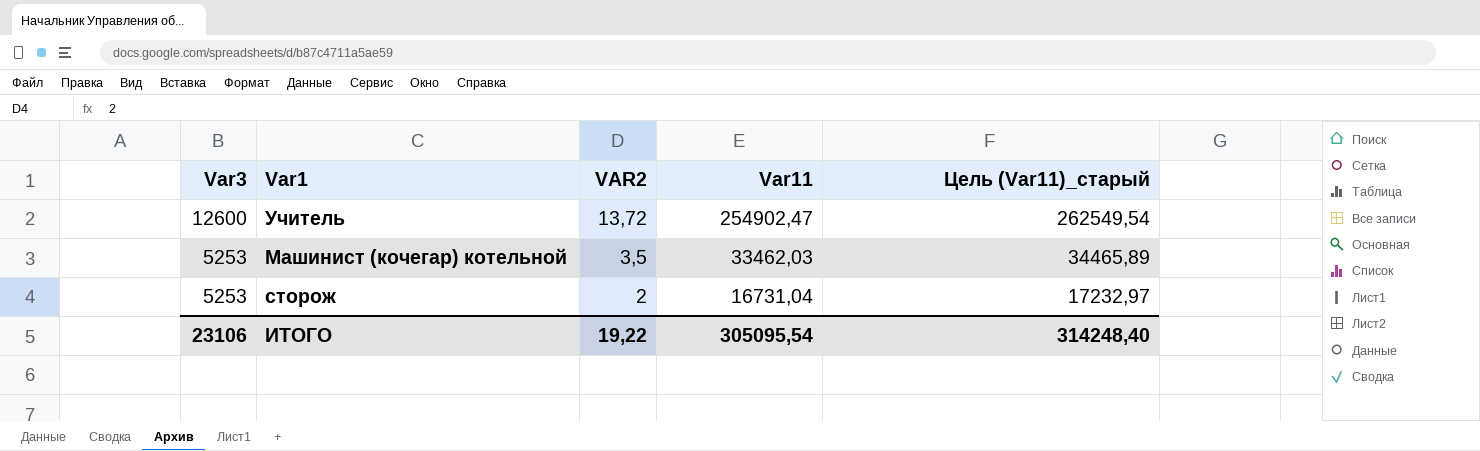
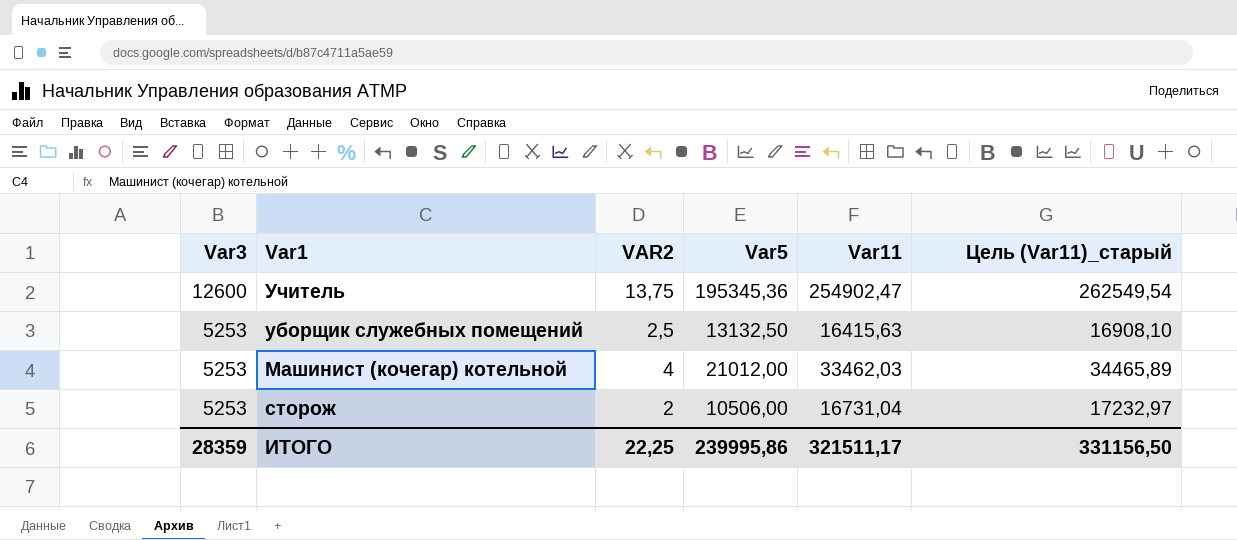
column Var5 | position: none -> 4
Учитель | VAR2: 13,72 -> 13,75
row уборщик служебных помещений: none -> 5253 | 2,5 | 13132,50 | 16415,63 | 16908,10
Машинист (кочегар) котельной | VAR2: 3,5 -> 4
ИТОГО | Var3: 23106 -> 28359
ИТОГО | VAR2: 19,22 -> 22,25
ИТОГО | Var11: 305095,54 -> 321511,17
ИТОГО | Цель (Var11)_старый: 314248,40 -> 331156,50

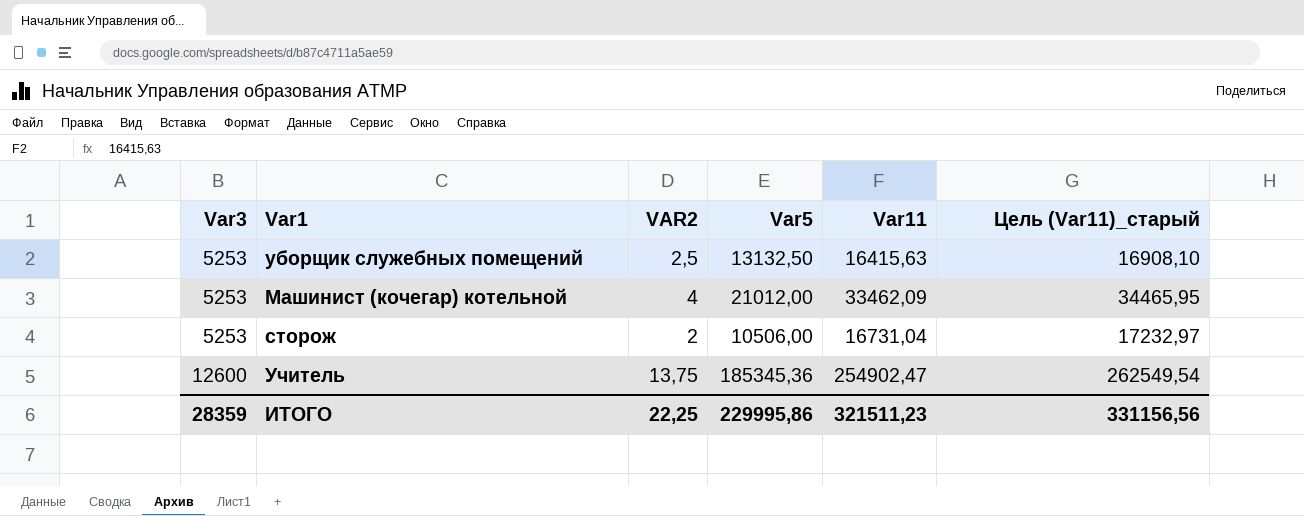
row order: Var3 descending -> Var3 ascending
Машинист (кочегар) котельной | Var11: 33462,03 -> 33462,09
Машинист (кочегар) котельной | Цель (Var11)_старый: 34465,89 -> 34465,95
Учитель | Var5: 195345,36 -> 185345,36
ИТОГО | Var5: 239995,86 -> 229995,86
ИТОГО | Var11: 321511,17 -> 321511,23
ИТОГО | Цель (Var11)_старый: 331156,50 -> 331156,56

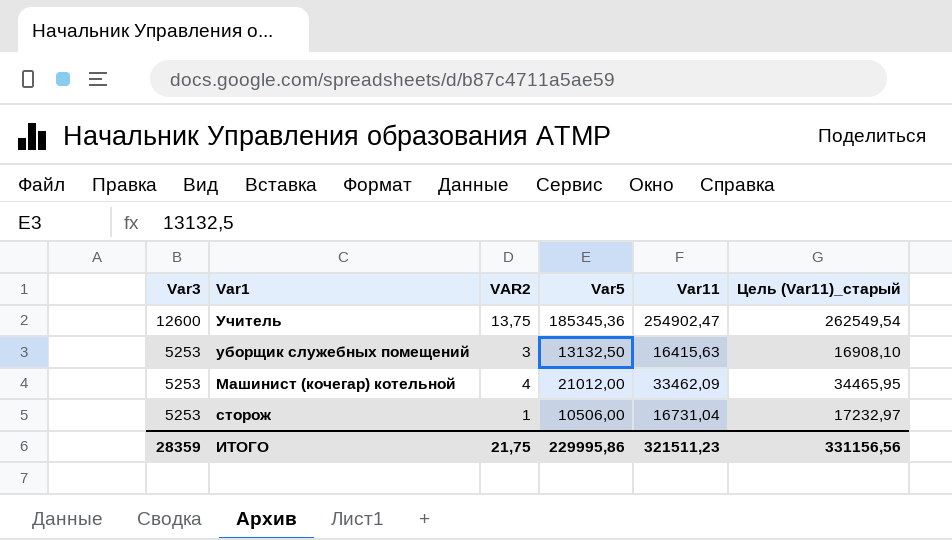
row order: Var3 ascending -> Var3 descending
уборщик служебных помещений | VAR2: 2,5 -> 3
сторож | VAR2: 2 -> 1
ИТОГО | VAR2: 22,25 -> 21,75

